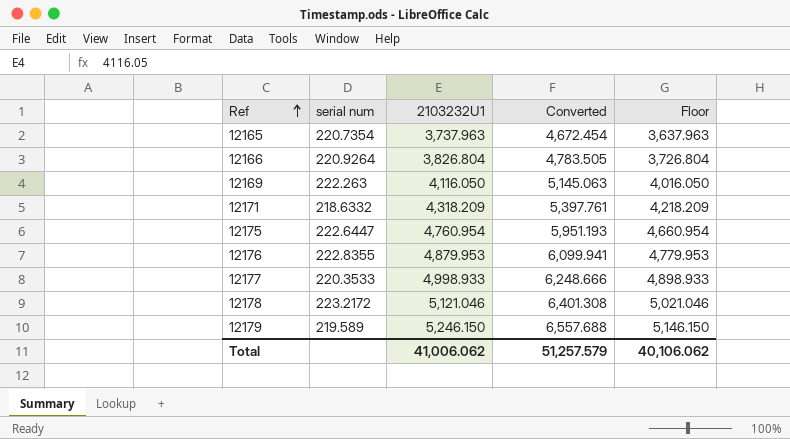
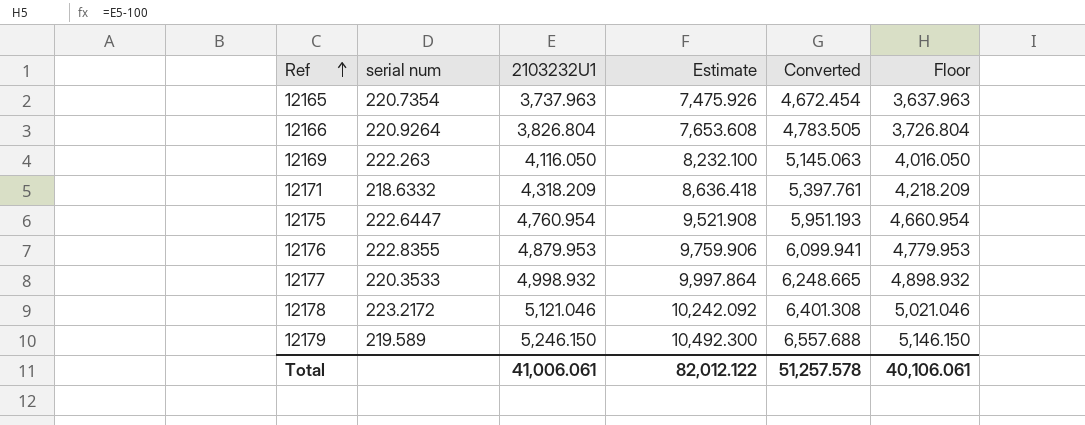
column Estimate | formula: none -> [2103232U1] * 2
12177 | 2103232U1: 4,998.933 -> 4,998.932
12177 | Converted: 6,248.666 -> 6,248.665
12177 | Floor: 4,898.933 -> 4,898.932
Total | 2103232U1: 41,006.062 -> 41,006.061
Total | Converted: 51,257.579 -> 51,257.578
Total | Floor: 40,106.062 -> 40,106.061

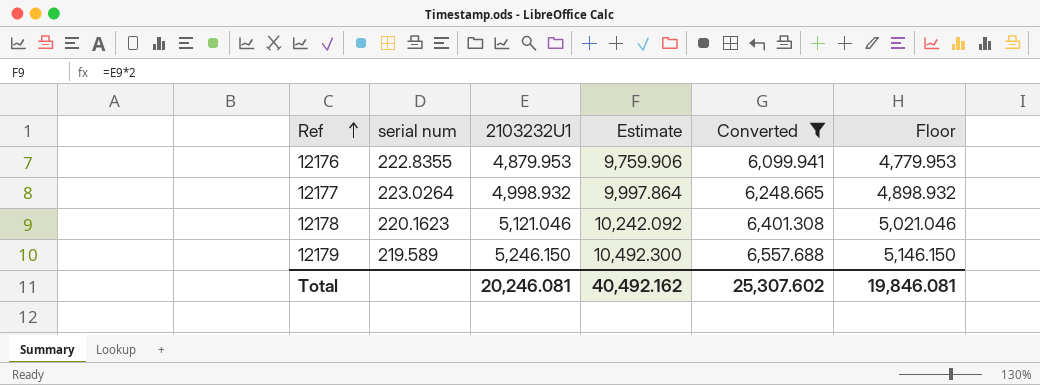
filter: none -> Converted >= 6,099.941
12177 | serial num: 220.3533 -> 223.0264
12178 | serial num: 223.2172 -> 220.1623
Total | 2103232U1: 41,006.061 -> 20,246.081
Total | Estimate: 82,012.122 -> 40,492.162
Total | Converted: 51,257.578 -> 25,307.602
Total | Floor: 40,106.061 -> 19,846.081

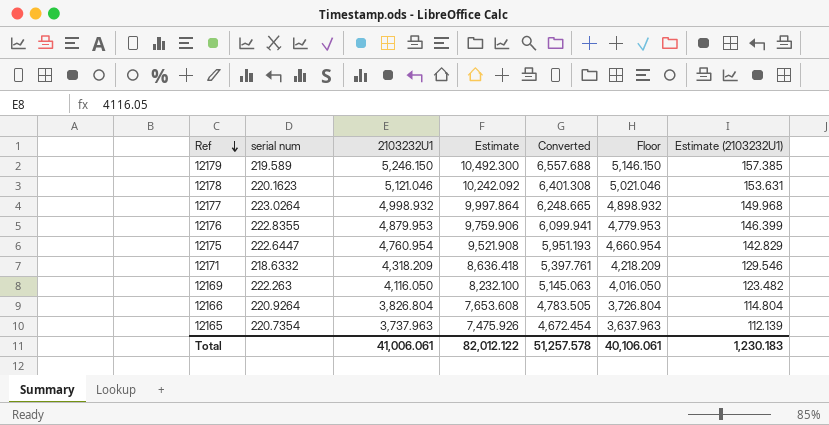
filter: Converted >= 6,099.941 -> none
row order: Ref ascending -> Ref descending
column Estimate (2103232U1) | formula: none -> [2103232U1] * 0.03
Total | 2103232U1: 20,246.081 -> 41,006.061
Total | Estimate: 40,492.162 -> 82,012.122
Total | Converted: 25,307.602 -> 51,257.578
Total | Floor: 19,846.081 -> 40,106.061

